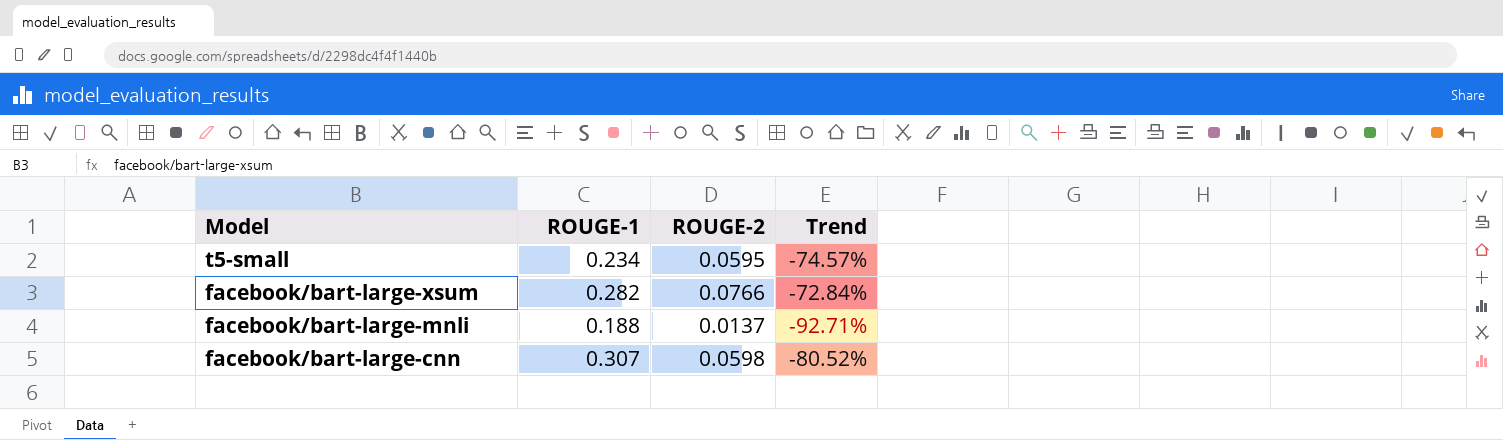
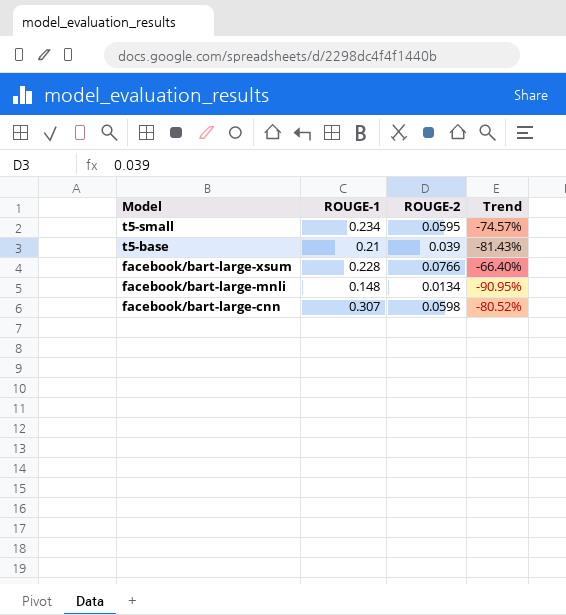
row t5-base: none -> 0.21 | 0.039 | -81.43%
facebook/bart-large-xsum | ROUGE-1: 0.282 -> 0.228
facebook/bart-large-xsum | Trend: -72.84% -> -66.40%
facebook/bart-large-mnli | ROUGE-1: 0.188 -> 0.148
facebook/bart-large-mnli | ROUGE-2: 0.0137 -> 0.0134
facebook/bart-large-mnli | Trend: -92.71% -> -90.95%

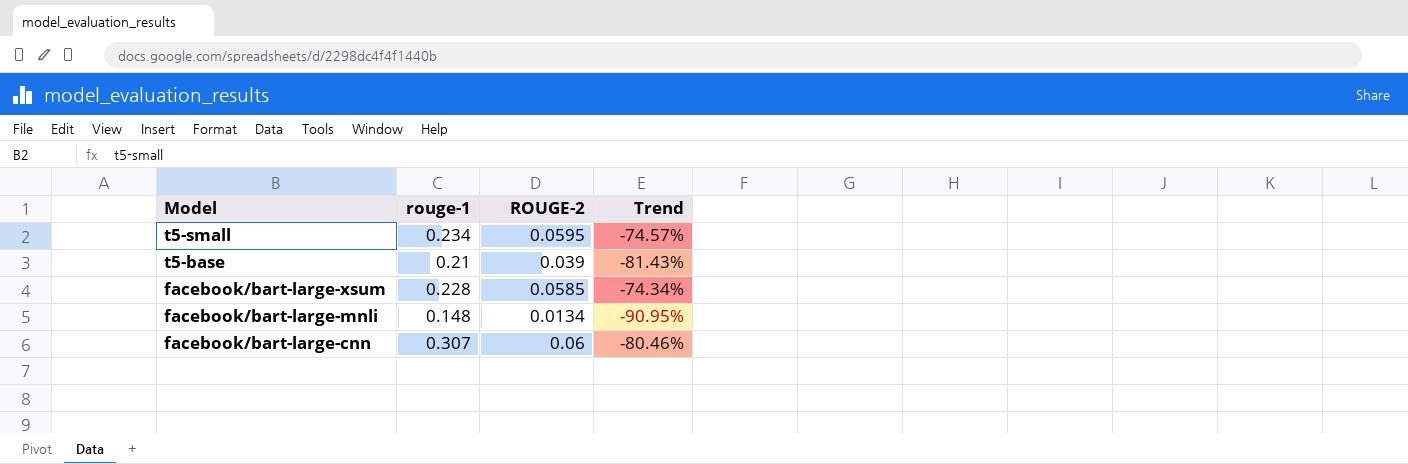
column name: ROUGE-1 -> rouge-1
facebook/bart-large-xsum | ROUGE-2: 0.0766 -> 0.0585
facebook/bart-large-xsum | Trend: -66.40% -> -74.34%
facebook/bart-large-cnn | ROUGE-2: 0.0598 -> 0.06
facebook/bart-large-cnn | Trend: -80.52% -> -80.46%

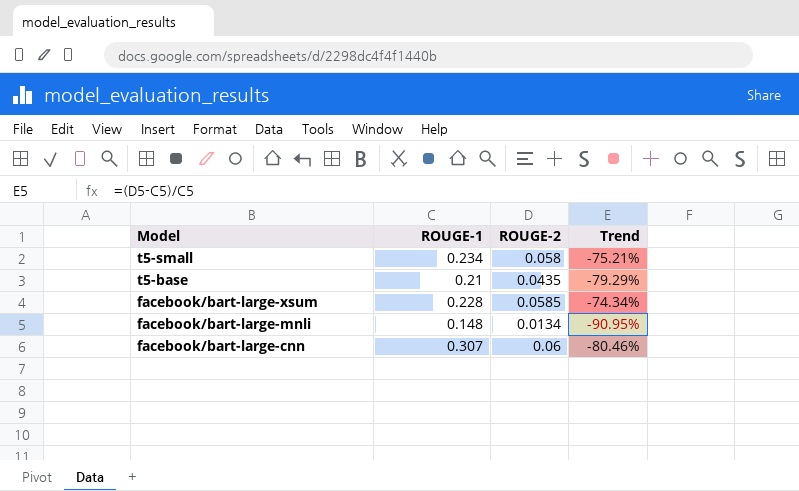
column name: rouge-1 -> ROUGE-1
t5-small | ROUGE-2: 0.0595 -> 0.058
t5-small | Trend: -74.57% -> -75.21%
t5-base | ROUGE-2: 0.039 -> 0.0435
t5-base | Trend: -81.43% -> -79.29%

